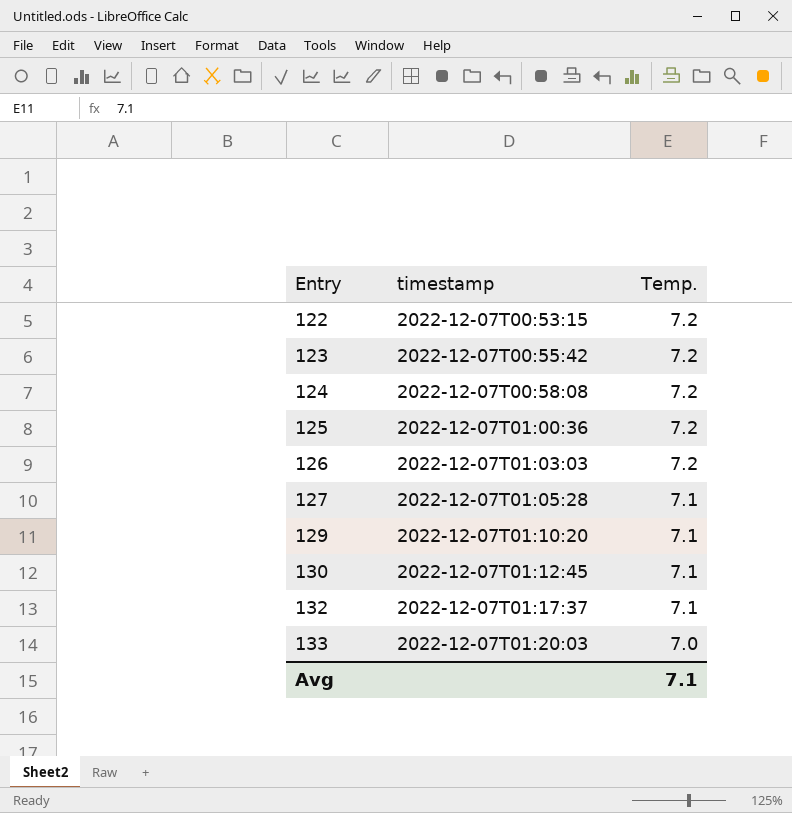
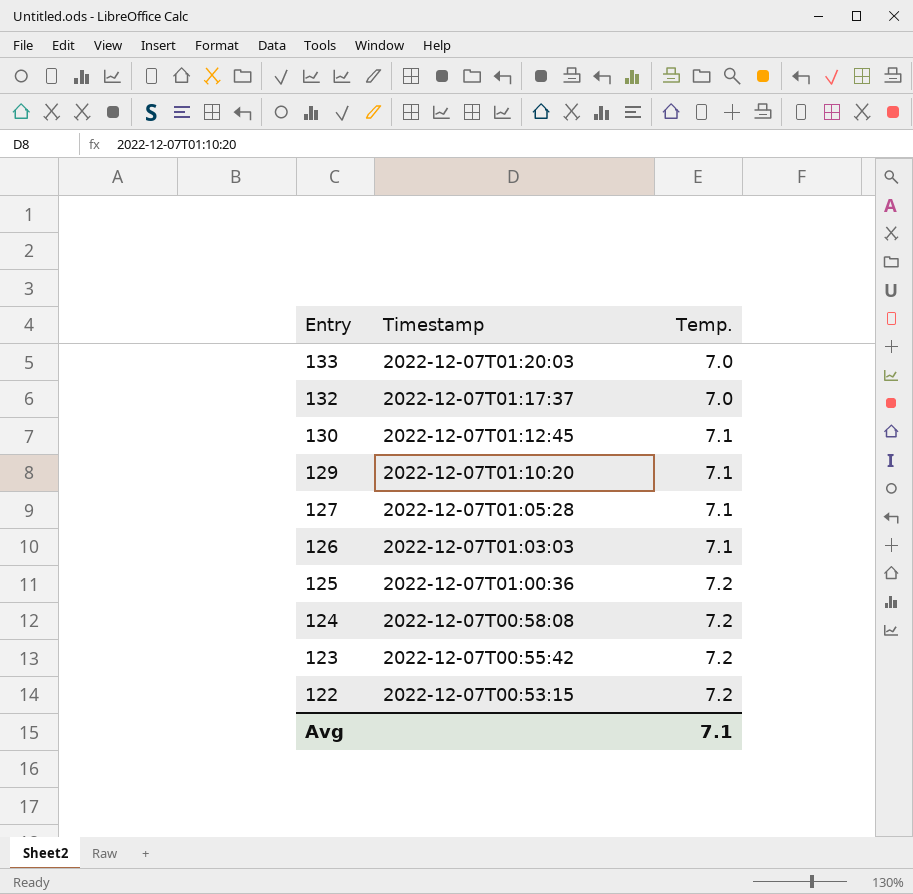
row order: Entry ascending -> Entry descending
column name: timestamp -> Timestamp
132 | Temp.: 7.1 -> 7.0
126 | Temp.: 7.2 -> 7.1

